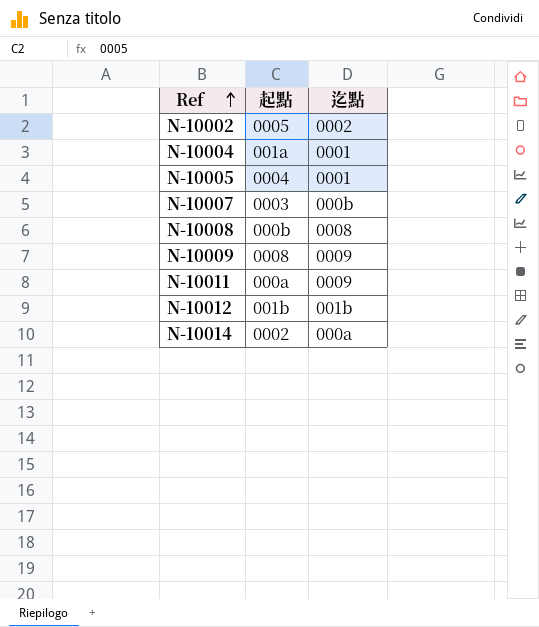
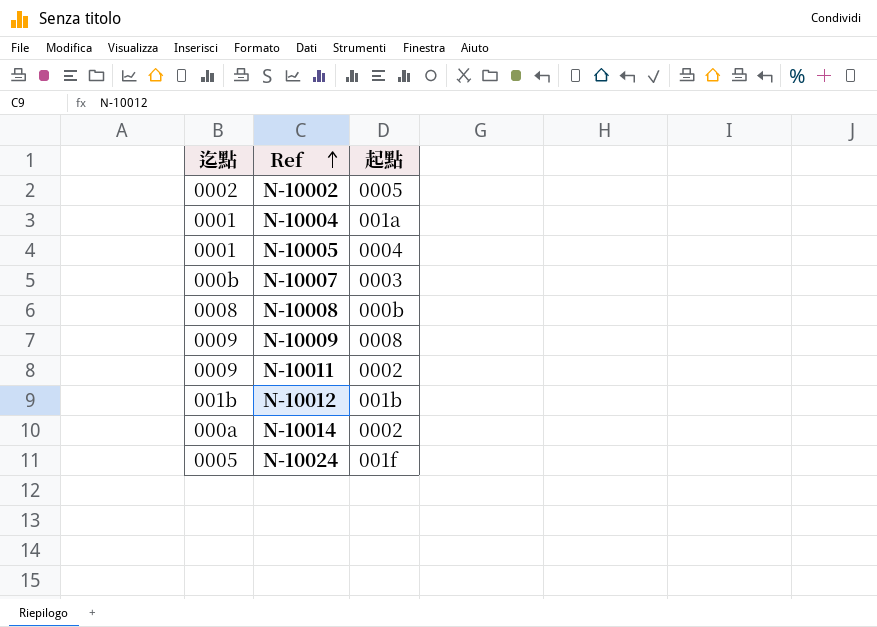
column 迄點 | position: 3 -> 1
N-10011 | 起點: 000a -> 0002
row N-10024: none -> 0005 | 001f

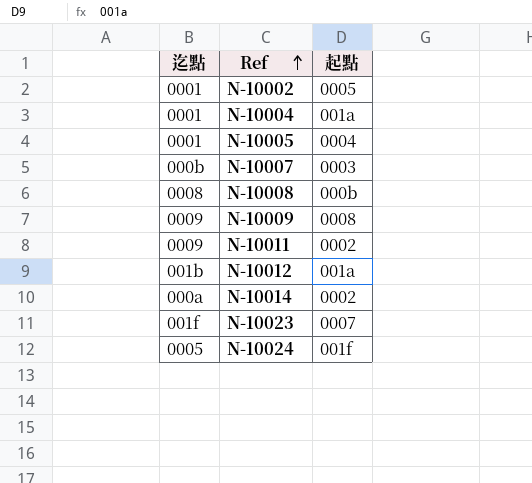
N-10002 | 迄點: 0002 -> 0001
N-10012 | 起點: 001b -> 001a
row N-10023: none -> 001f | 0007

